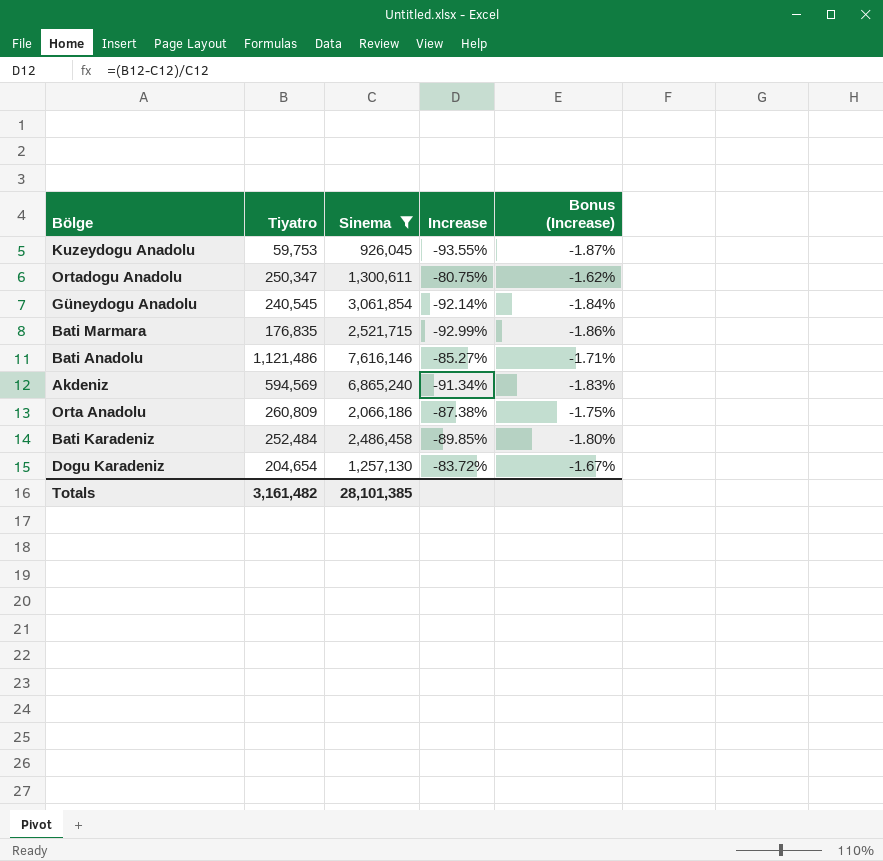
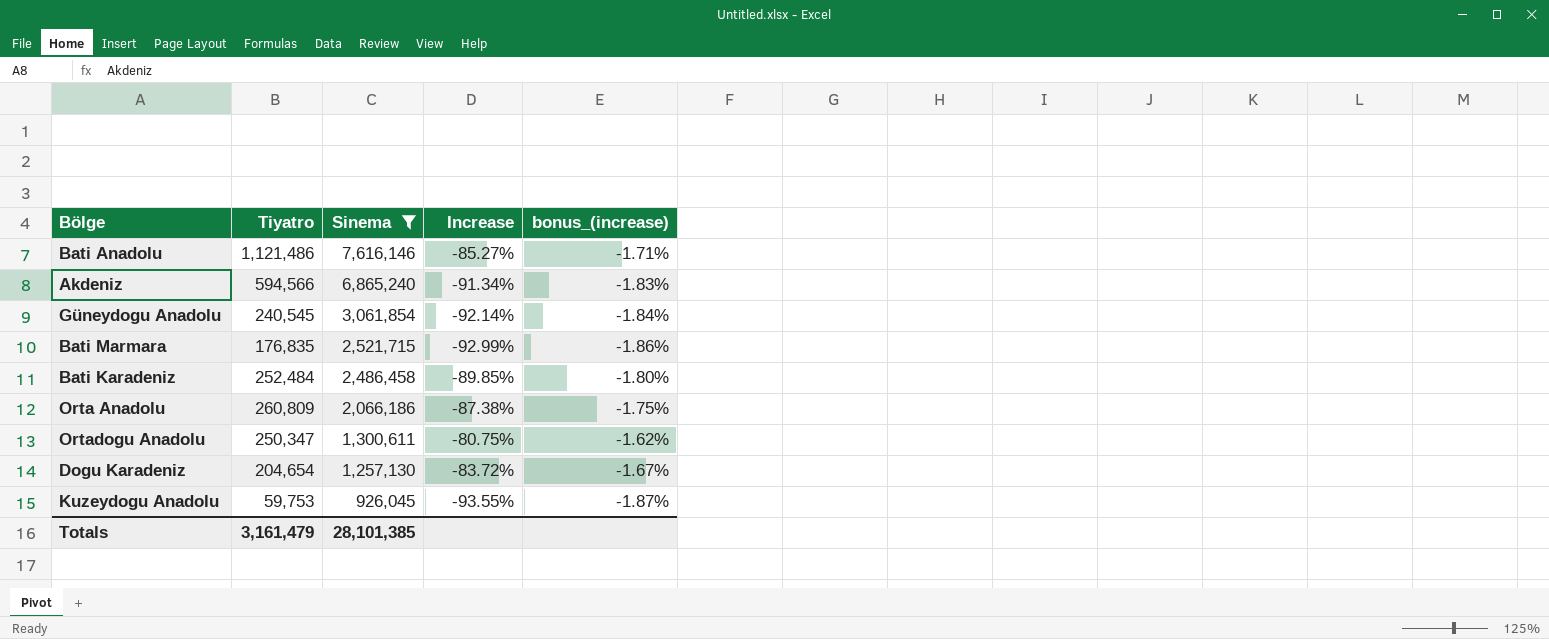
row order: none -> Sinema descending
column name: Bonus (Increase) -> bonus_(increase)
Akdeniz | Tiyatro: 594,569 -> 594,566
Totals | Tiyatro: 3,161,482 -> 3,161,479

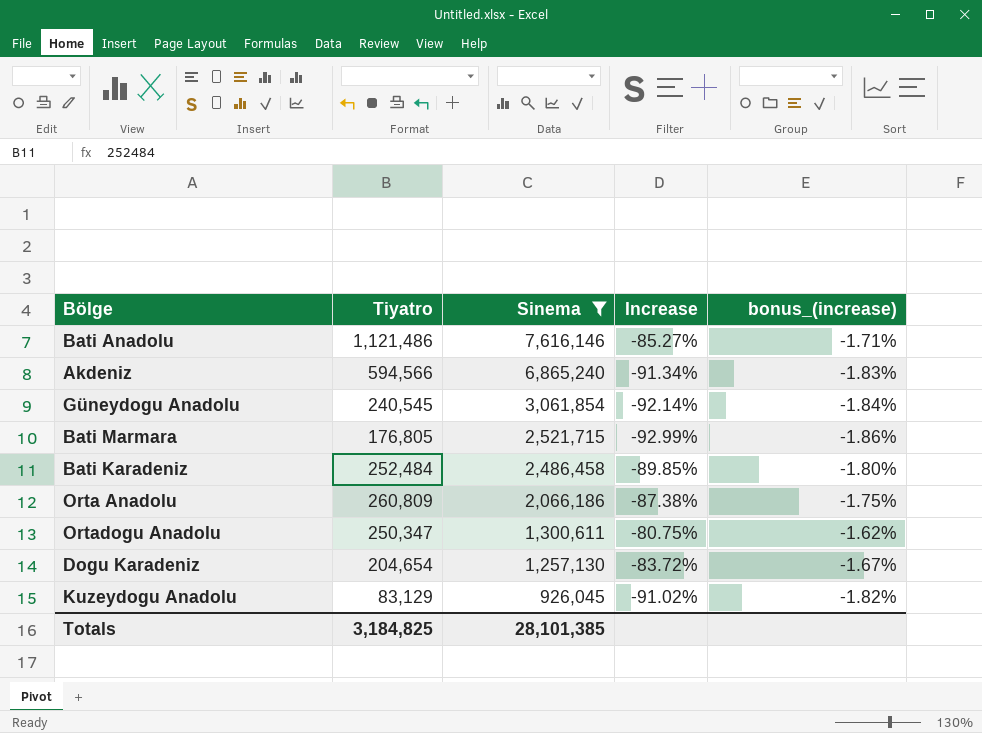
Bati Marmara | Tiyatro: 176,835 -> 176,805
Kuzeydogu Anadolu | Tiyatro: 59,753 -> 83,129
Kuzeydogu Anadolu | Increase: -93.55% -> -91.02%
Kuzeydogu Anadolu | bonus_(increase): -1.87% -> -1.82%
Totals | Tiyatro: 3,161,479 -> 3,184,825

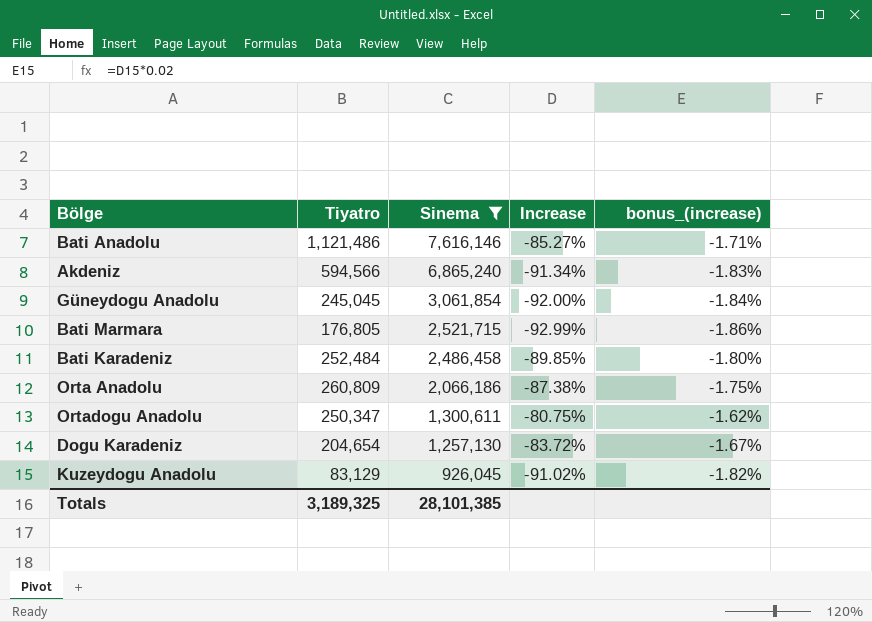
Güneydogu Anadolu | Tiyatro: 240,545 -> 245,045
Güneydogu Anadolu | Increase: -92.14% -> -92.00%
Totals | Tiyatro: 3,184,825 -> 3,189,325

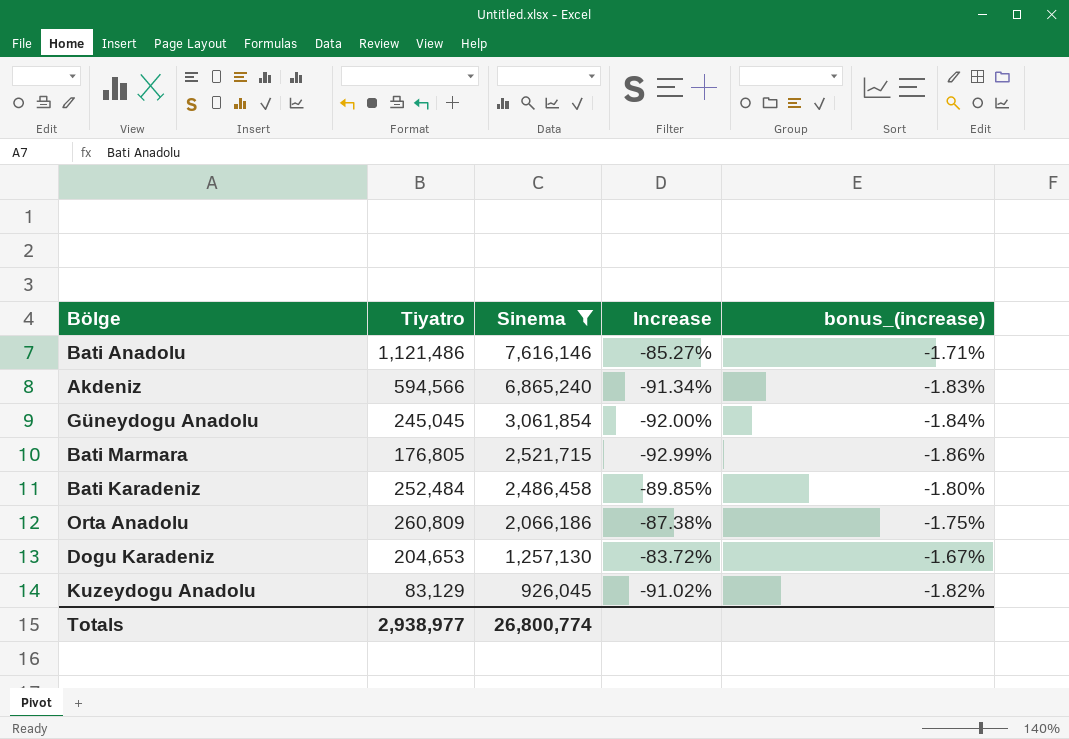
row Ortadogu Anadolu: 250,347 | 1,300,611 | -80.75% | -1.62% -> none
Dogu Karadeniz | Tiyatro: 204,654 -> 204,653
Totals | Tiyatro: 3,189,325 -> 2,938,977
Totals | Sinema: 28,101,385 -> 26,800,774

